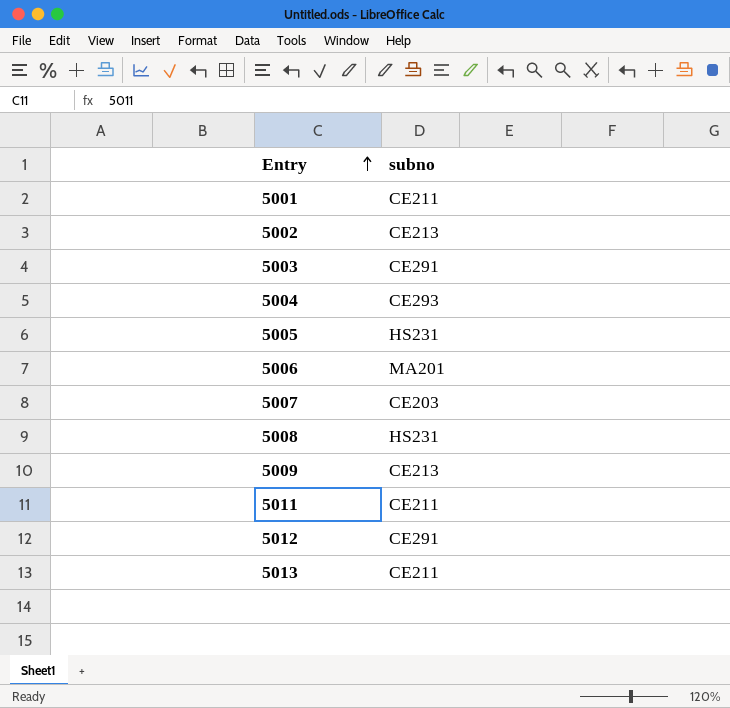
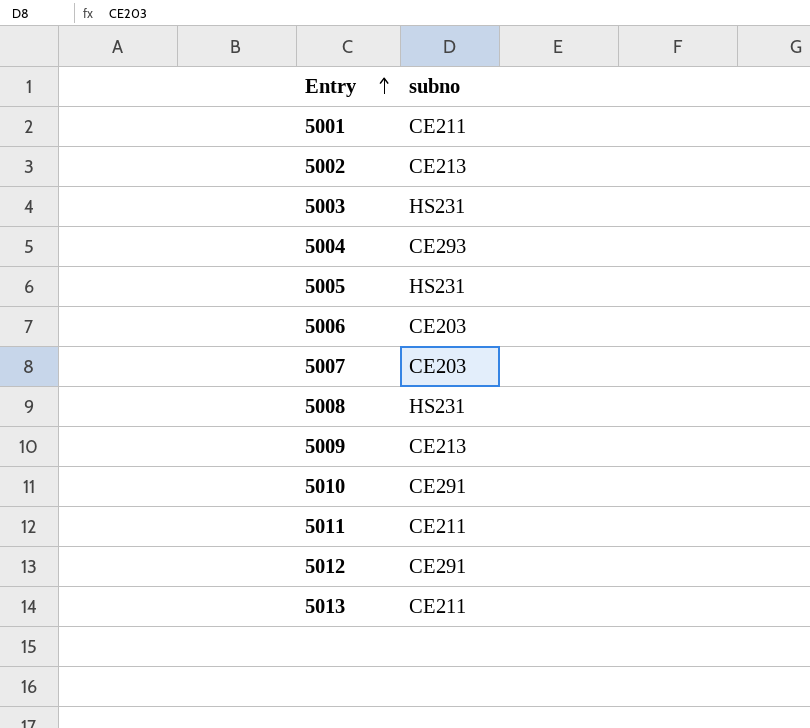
5003 | subno: CE291 -> HS231
5006 | subno: MA201 -> CE203
row 5010: none -> CE291

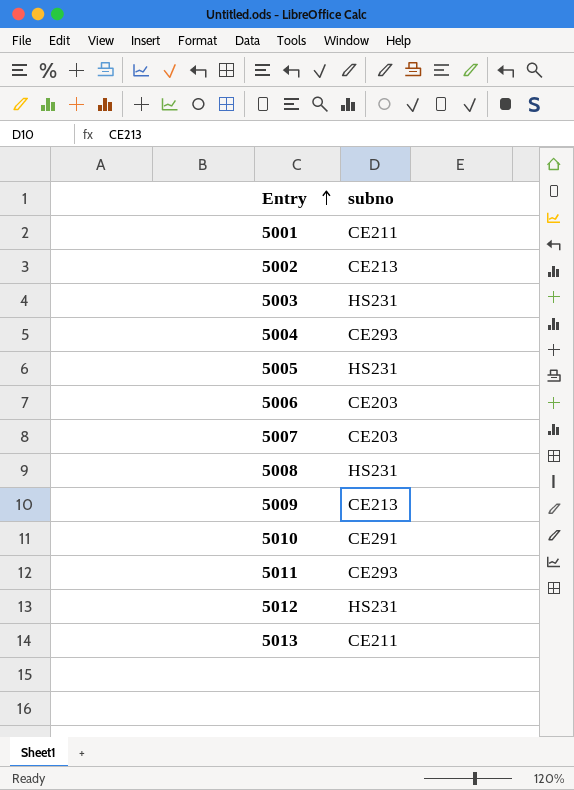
5011 | subno: CE211 -> CE293
5012 | subno: CE291 -> HS231

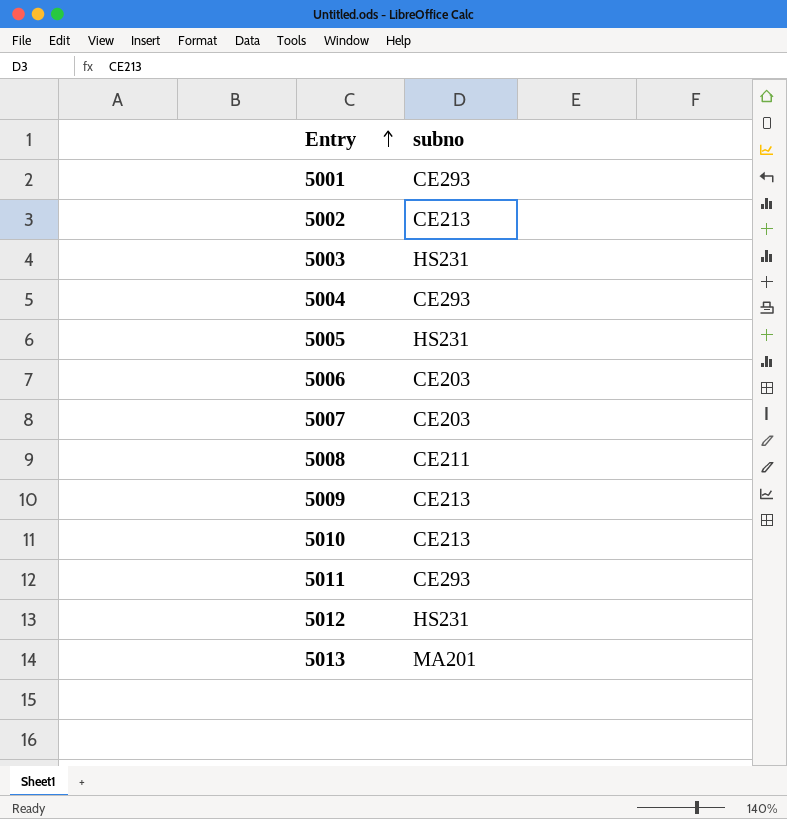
5001 | subno: CE211 -> CE293
5008 | subno: HS231 -> CE211
5010 | subno: CE291 -> CE213
5013 | subno: CE211 -> MA201

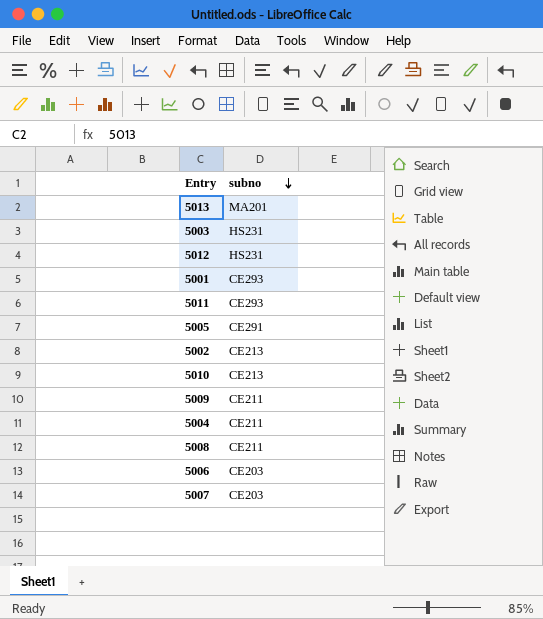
row order: Entry ascending -> subno descending
5005 | subno: HS231 -> CE291
5009 | subno: CE213 -> CE211
5004 | subno: CE293 -> CE211

